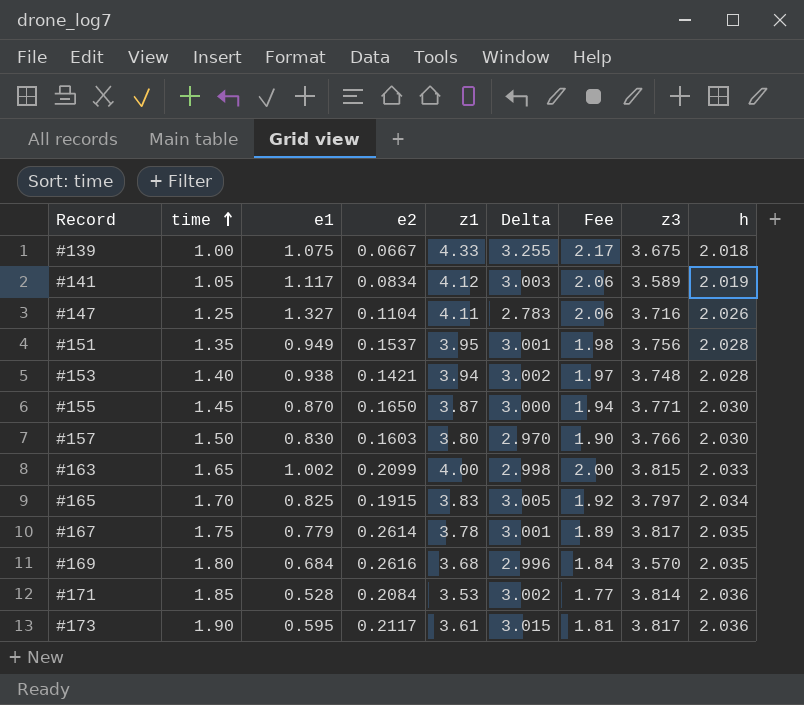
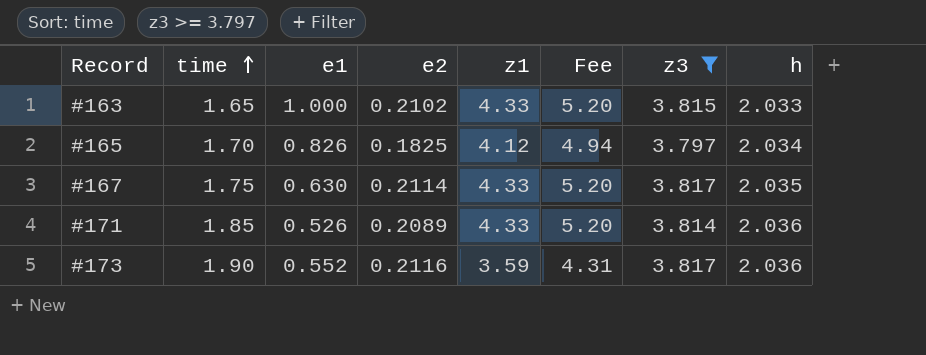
filter: none -> z3 >= 3.797
column Delta | formula: [z1] - [e1] -> none
column Fee | formula: [z1] * 0.5 -> [z1] * 1.2
#163 | e1: 1.002 -> 1.000
#163 | e2: 0.2099 -> 0.2102
#163 | z1: 4.00 -> 4.33
#165 | e1: 0.825 -> 0.826
#165 | e2: 0.1915 -> 0.1825
#165 | z1: 3.83 -> 4.12
#167 | e1: 0.779 -> 0.630
#167 | e2: 0.2614 -> 0.2114
#167 | z1: 3.78 -> 4.33
#171 | e1: 0.528 -> 0.526
#171 | e2: 0.2084 -> 0.2089
#171 | z1: 3.53 -> 4.33
#173 | e1: 0.595 -> 0.552
#173 | e2: 0.2117 -> 0.2116
#173 | z1: 3.61 -> 3.59

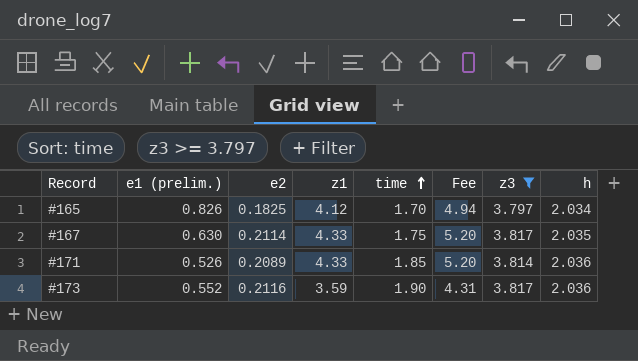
column name: e1 -> e1 (prelim.)
column time | position: 2 -> 5
row #163: 1.65 | 1.000 | 0.2102 | 4.33 | 5.20 | 3.815 | 2.033 -> none

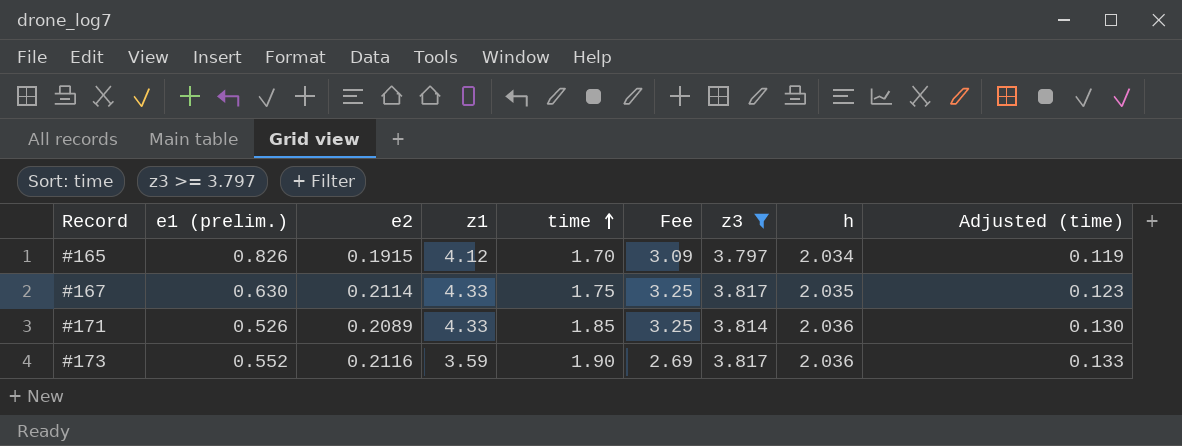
column Fee | formula: [z1] * 1.2 -> [z1] * 0.75
column Adjusted (time) | formula: none -> [time] * 0.07
#165 | e2: 0.1825 -> 0.1915

